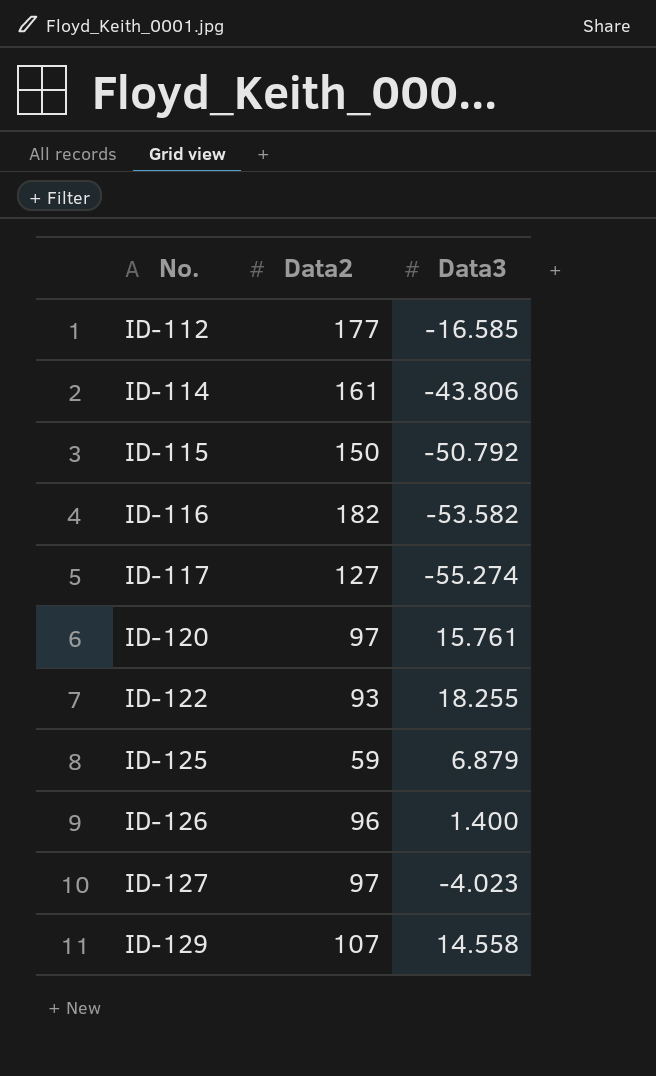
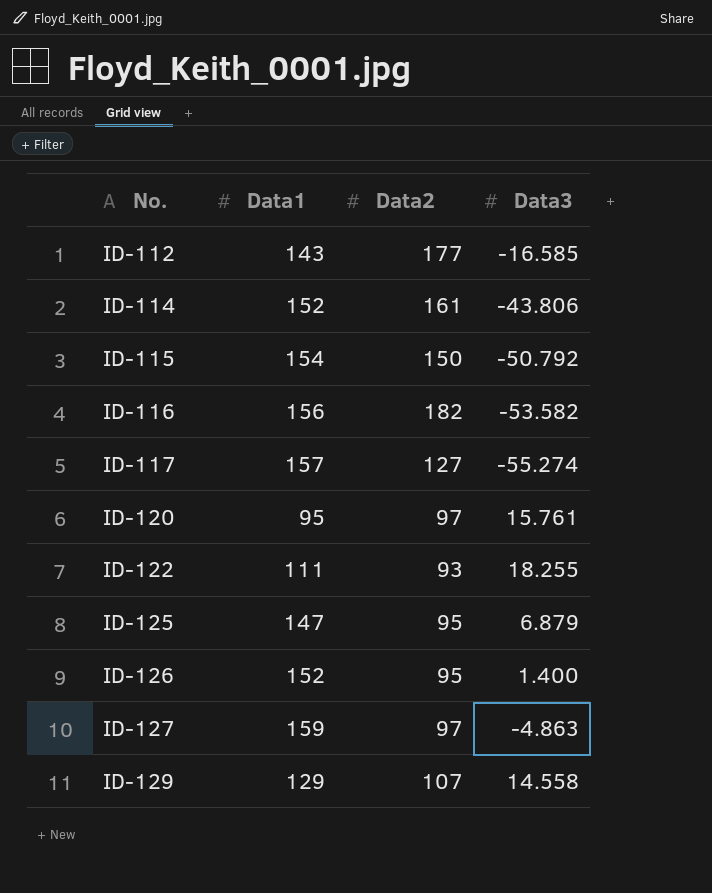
column Data1 | position: none -> 2
ID-125 | Data2: 59 -> 95
ID-126 | Data2: 96 -> 95
ID-127 | Data3: -4.023 -> -4.863

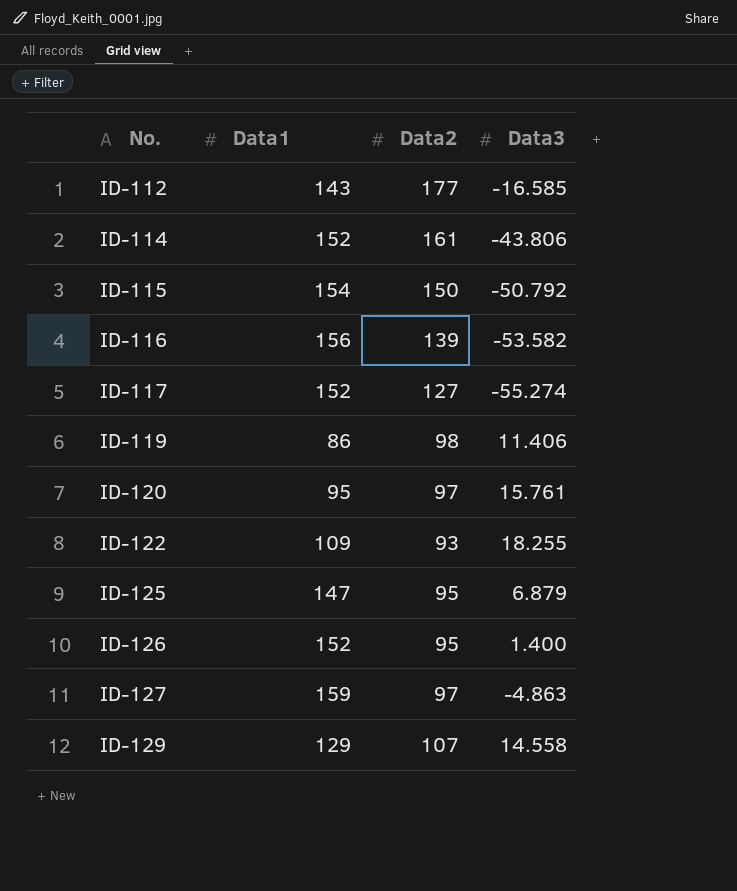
ID-116 | Data2: 182 -> 139
ID-117 | Data1: 157 -> 152
row ID-119: none -> 86 | 98 | 11.406
ID-122 | Data1: 111 -> 109

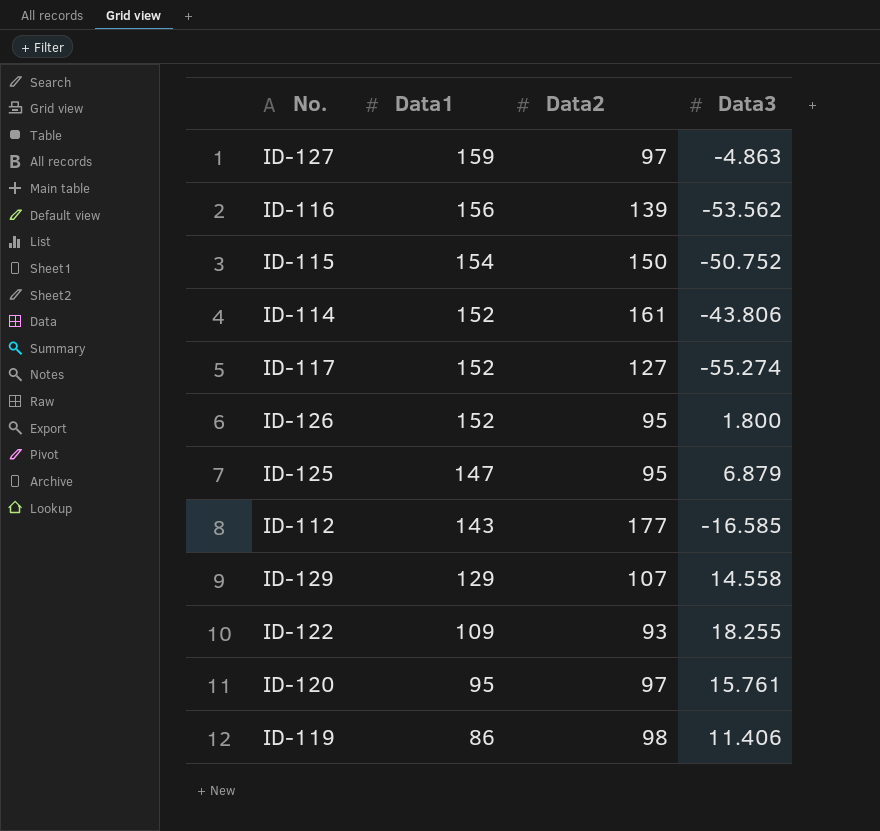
row order: No. ascending -> Data1 descending
ID-116 | Data3: -53.582 -> -53.562
ID-115 | Data3: -50.792 -> -50.752
ID-126 | Data3: 1.400 -> 1.800

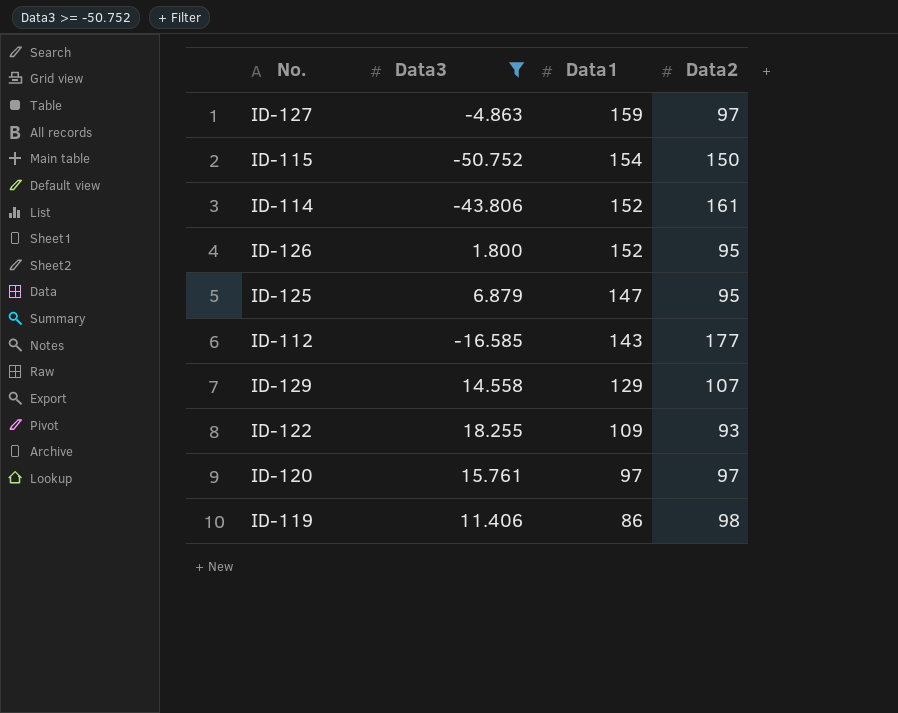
filter: none -> Data3 >= -50.752
column Data3 | position: 4 -> 2
ID-120 | Data1: 95 -> 97

